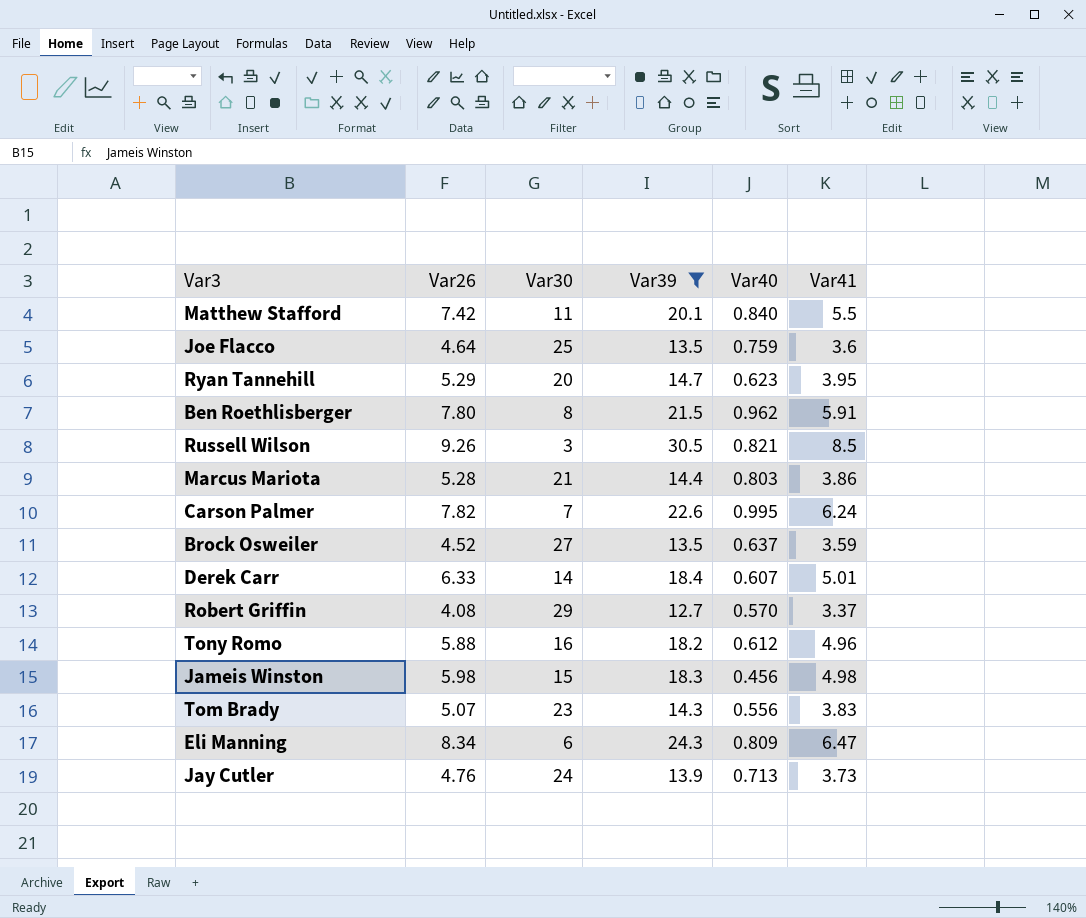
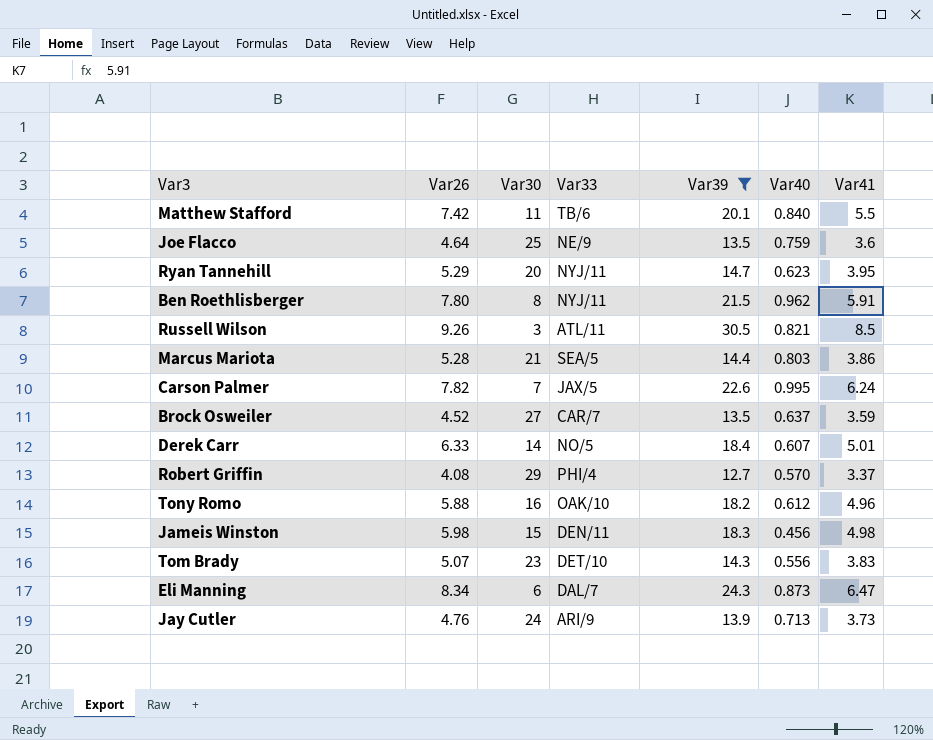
column Var33 | position: none -> 4
Eli Manning | Var40: 0.809 -> 0.873

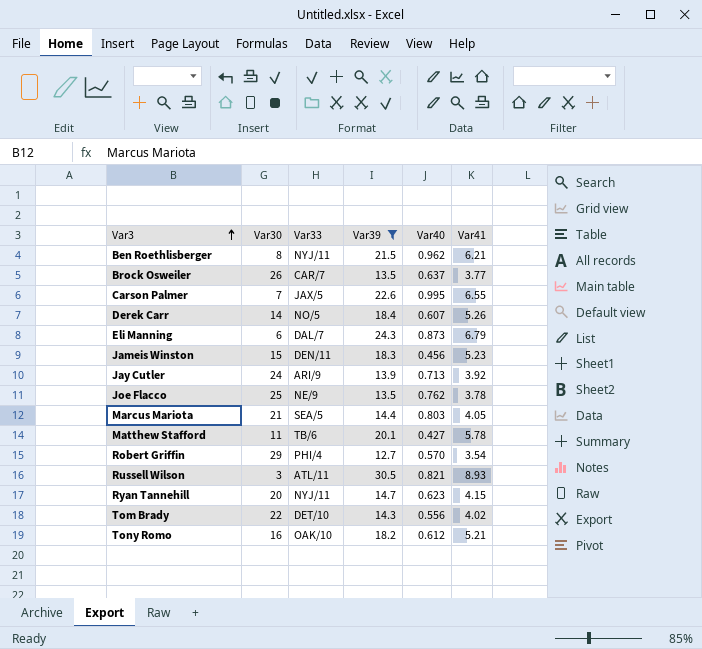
row order: none -> Var3 ascending
column Var26 | position: 2 -> none
Ben Roethlisberger | Var41: 5.91 -> 6.21
Brock Osweiler | Var30: 27 -> 26
Brock Osweiler | Var41: 3.59 -> 3.77
Carson Palmer | Var41: 6.24 -> 6.55
Derek Carr | Var41: 5.01 -> 5.26
Eli Manning | Var41: 6.47 -> 6.79
Jameis Winston | Var41: 4.98 -> 5.23
Jay Cutler | Var41: 3.73 -> 3.92
Joe Flacco | Var40: 0.759 -> 0.762
Joe Flacco | Var41: 3.6 -> 3.78
Marcus Mariota | Var41: 3.86 -> 4.05
Matthew Stafford | Var40: 0.840 -> 0.427
Matthew Stafford | Var41: 5.5 -> 5.78
Robert Griffin | Var41: 3.37 -> 3.54
Russell Wilson | Var41: 8.5 -> 8.93
Ryan Tannehill | Var41: 3.95 -> 4.15
Tom Brady | Var30: 23 -> 22
Tom Brady | Var41: 3.83 -> 4.02
Tony Romo | Var41: 4.96 -> 5.21

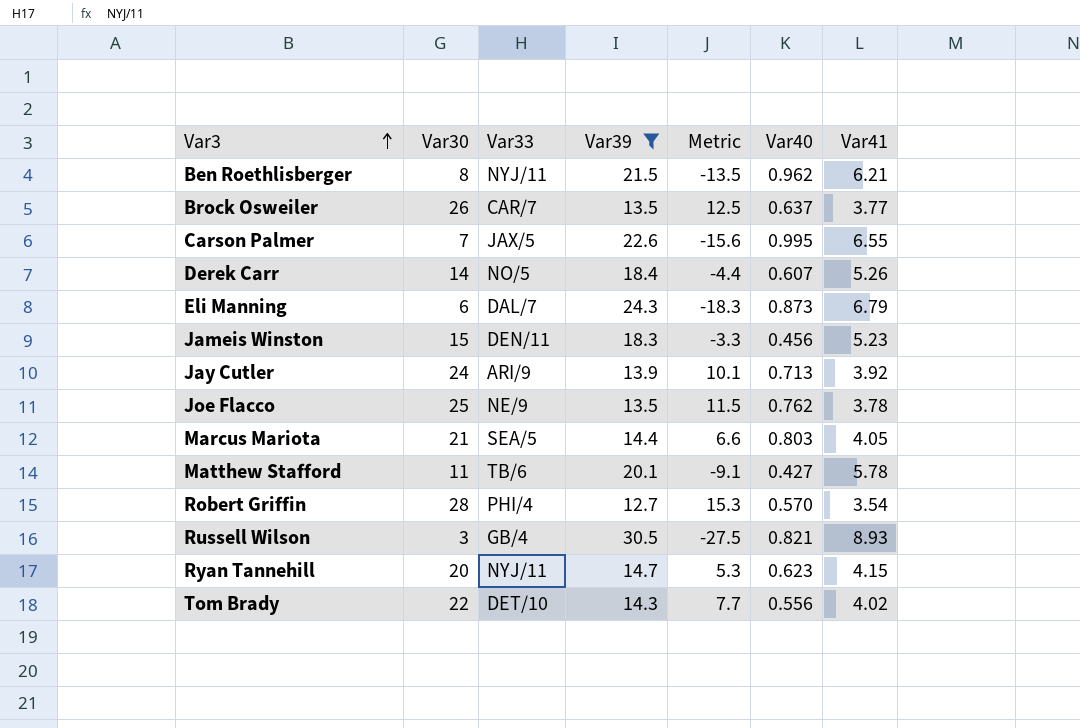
column Metric | formula: none -> [Var30] - [Var39]
row Tony Romo: 16 | OAK/10 | 18.2 | 0.612 | 5.21 -> none
Robert Griffin | Var30: 29 -> 28
Russell Wilson | Var33: ATL/11 -> GB/4

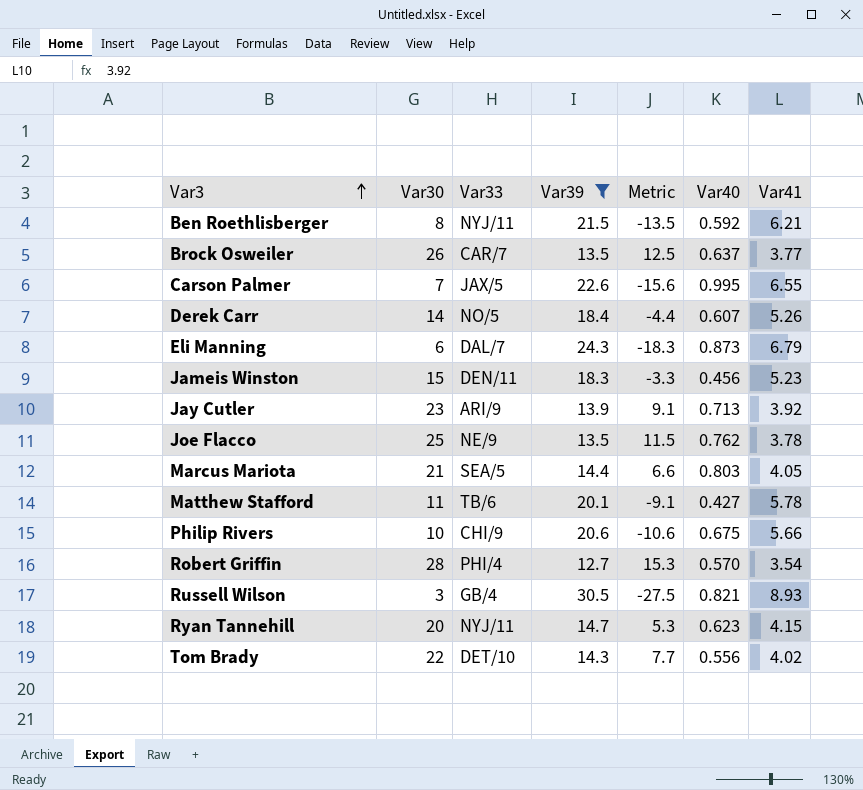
Ben Roethlisberger | Var40: 0.962 -> 0.592
Jay Cutler | Var30: 24 -> 23
Jay Cutler | Metric: 10.1 -> 9.1
row Philip Rivers: none -> 10 | CHI/9 | 20.6 | -10.6 | 0.675 | 5.66

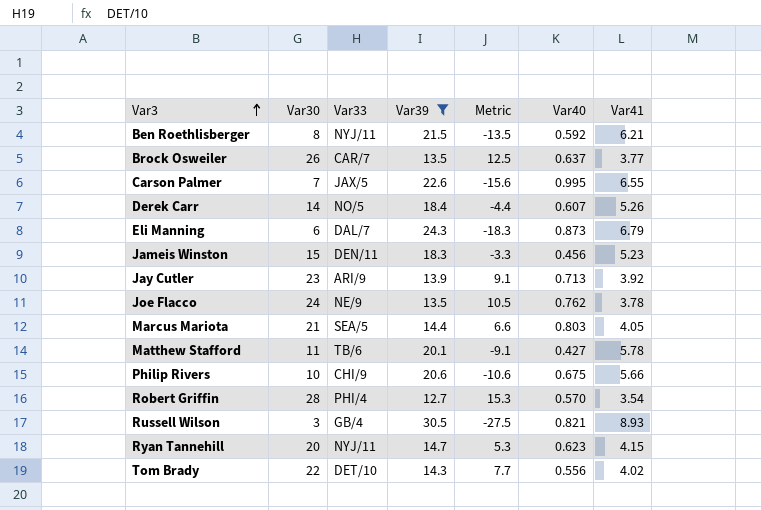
Joe Flacco | Var30: 25 -> 24
Joe Flacco | Metric: 11.5 -> 10.5

